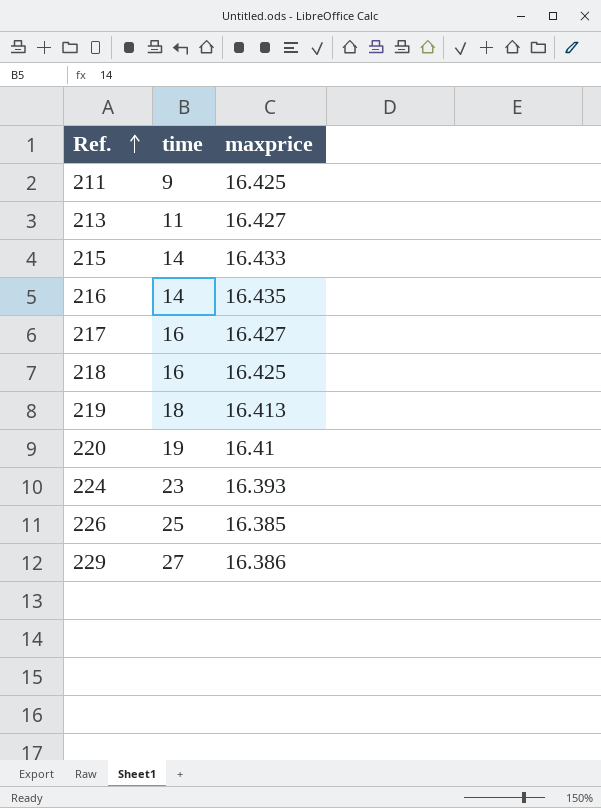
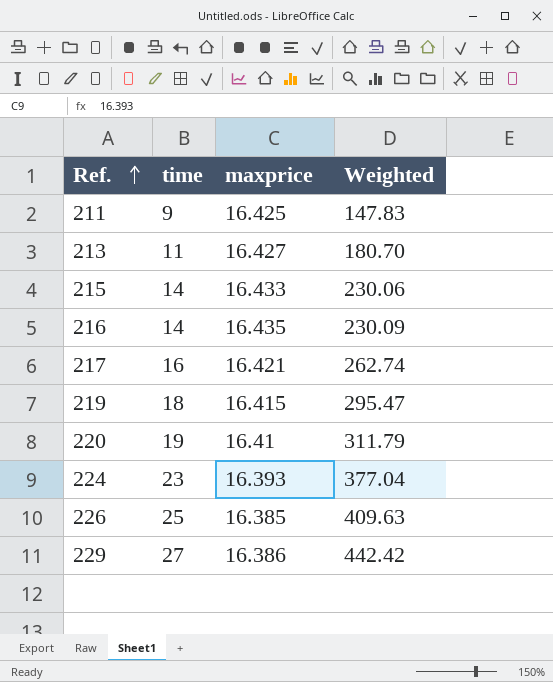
column Weighted | formula: none -> [time] * [maxprice]
row 218: 16 | 16.425 -> none
217 | maxprice: 16.427 -> 16.421
219 | maxprice: 16.413 -> 16.415

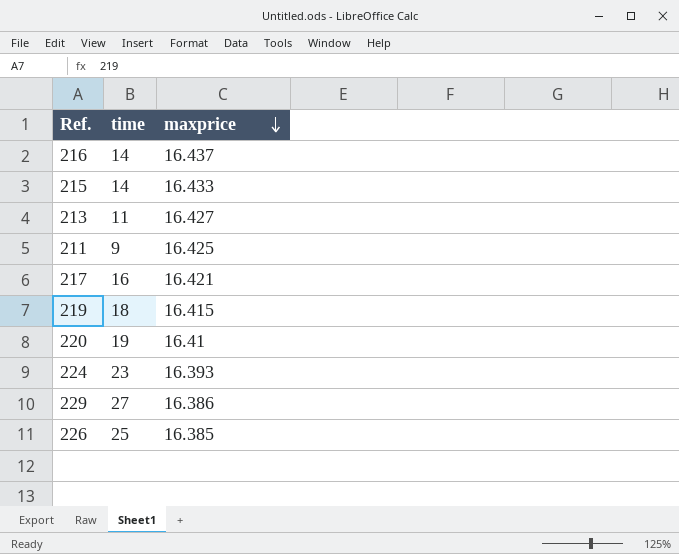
row order: Ref. ascending -> maxprice descending
column Weighted | formula: [time] * [maxprice] -> none
216 | maxprice: 16.435 -> 16.437

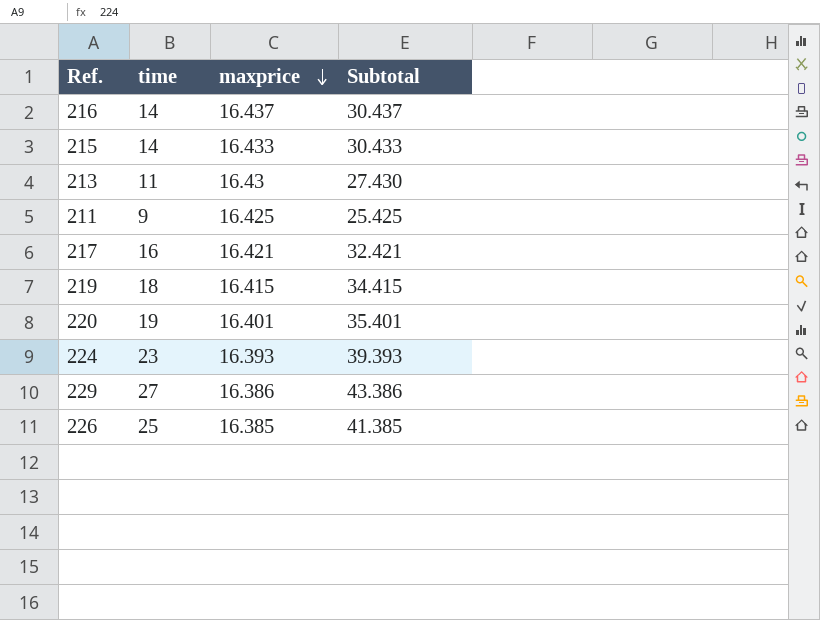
column Subtotal | formula: none -> [time] + [maxprice]
213 | maxprice: 16.427 -> 16.43
220 | maxprice: 16.41 -> 16.401

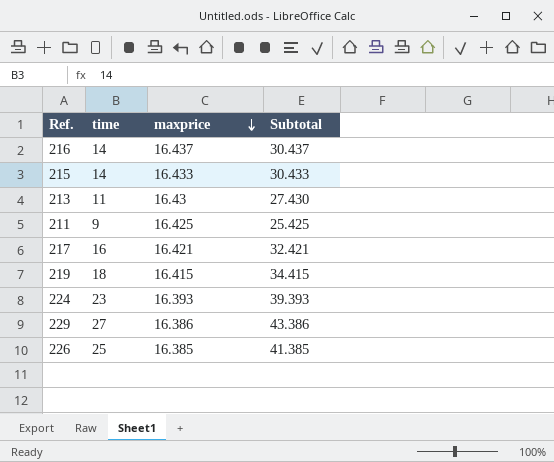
row 220: 19 | 16.401 | 35.401 -> none

